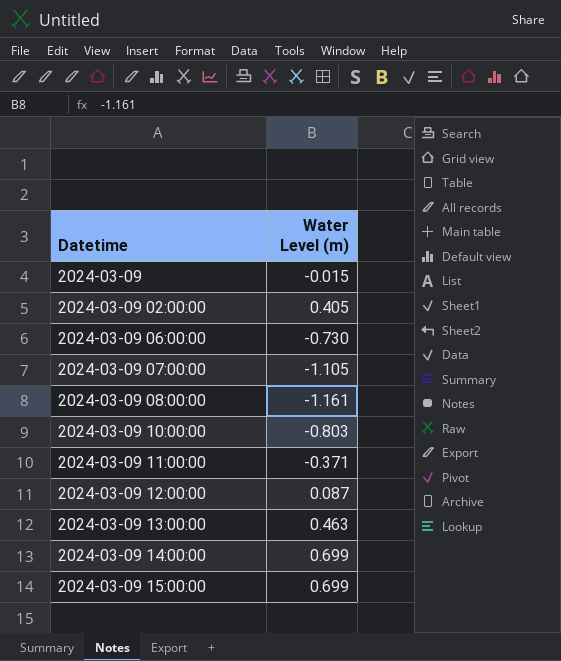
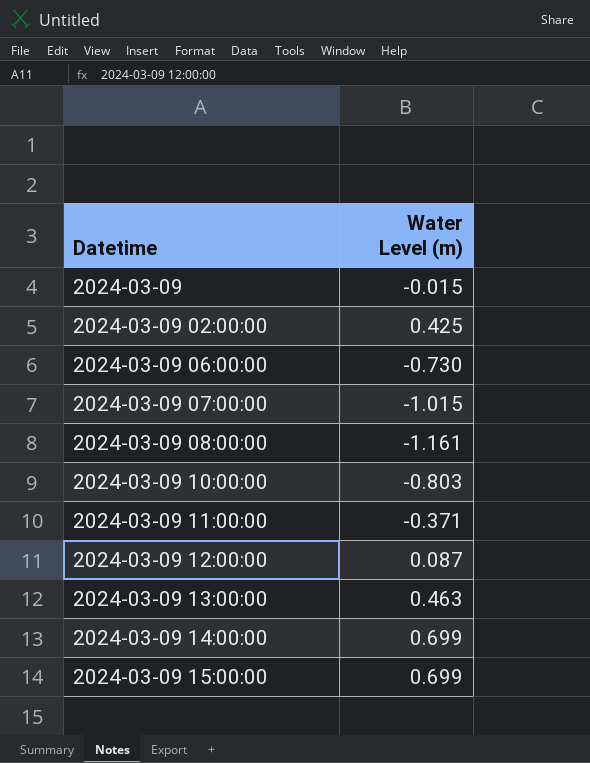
2024-03-09 02:00:00 | Water Level (m): 0.405 -> 0.425
2024-03-09 07:00:00 | Water Level (m): -1.105 -> -1.015

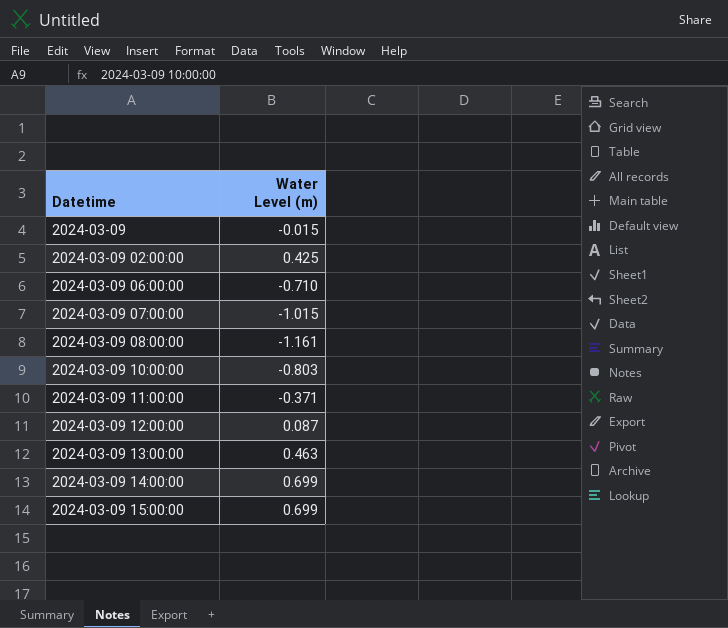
2024-03-09 06:00:00 | Water Level (m): -0.730 -> -0.710

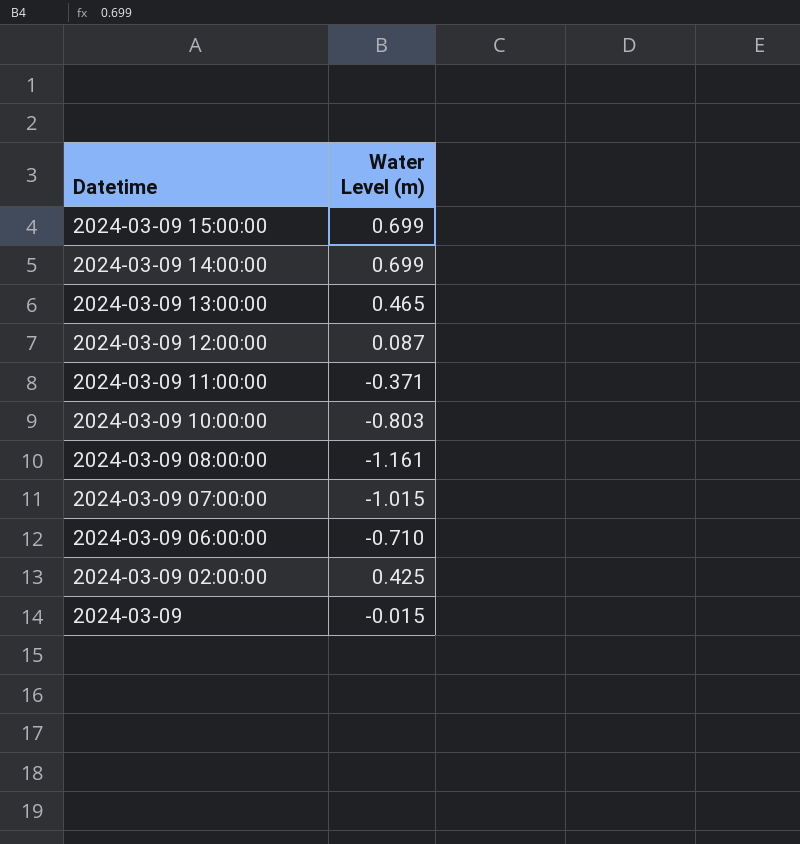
row order: Datetime ascending -> Datetime descending
2024-03-09 13:00:00 | Water Level (m): 0.463 -> 0.465

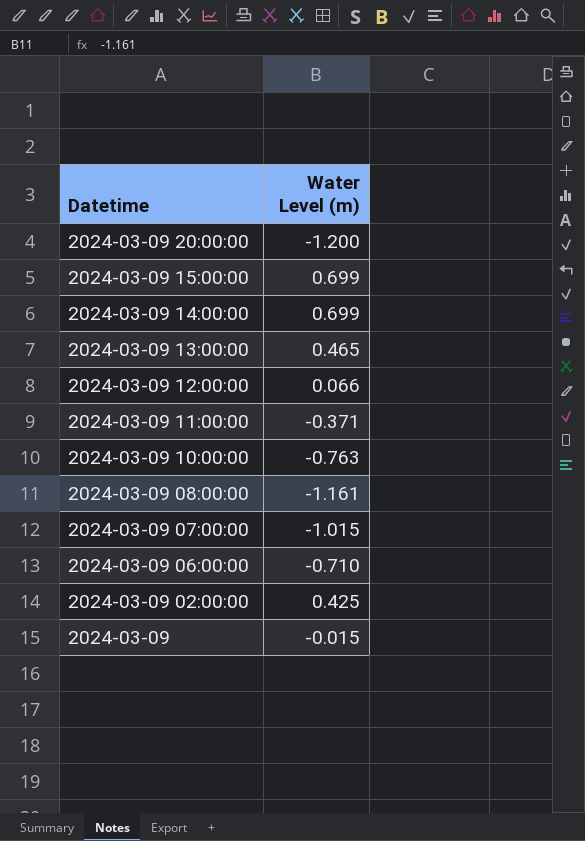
row 2024-03-09 20:00:00: none -> -1.200
2024-03-09 12:00:00 | Water Level (m): 0.087 -> 0.066
2024-03-09 10:00:00 | Water Level (m): -0.803 -> -0.763

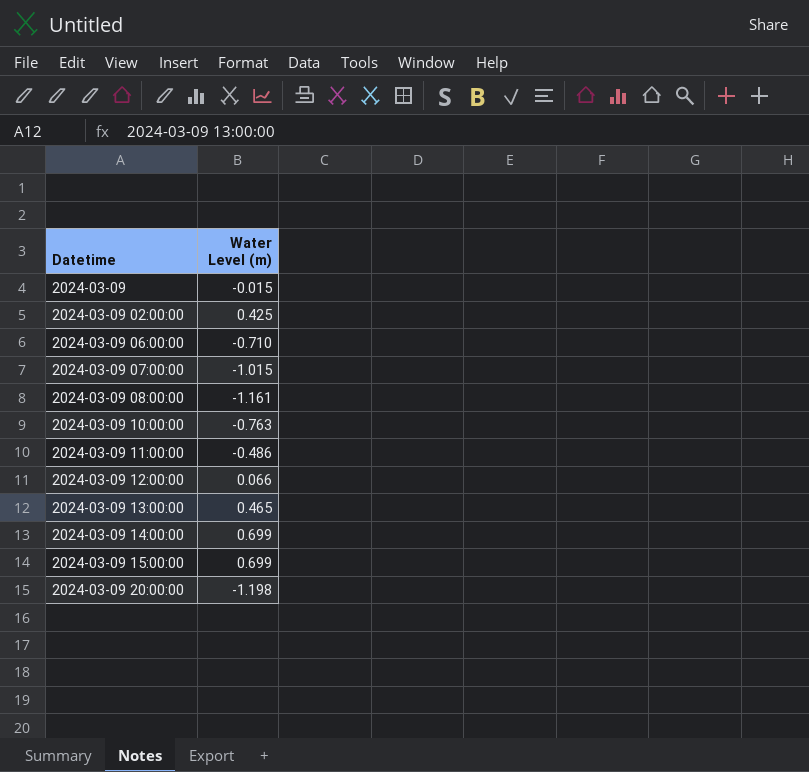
row order: Datetime descending -> Datetime ascending
2024-03-09 11:00:00 | Water Level (m): -0.371 -> -0.486
2024-03-09 20:00:00 | Water Level (m): -1.200 -> -1.198

